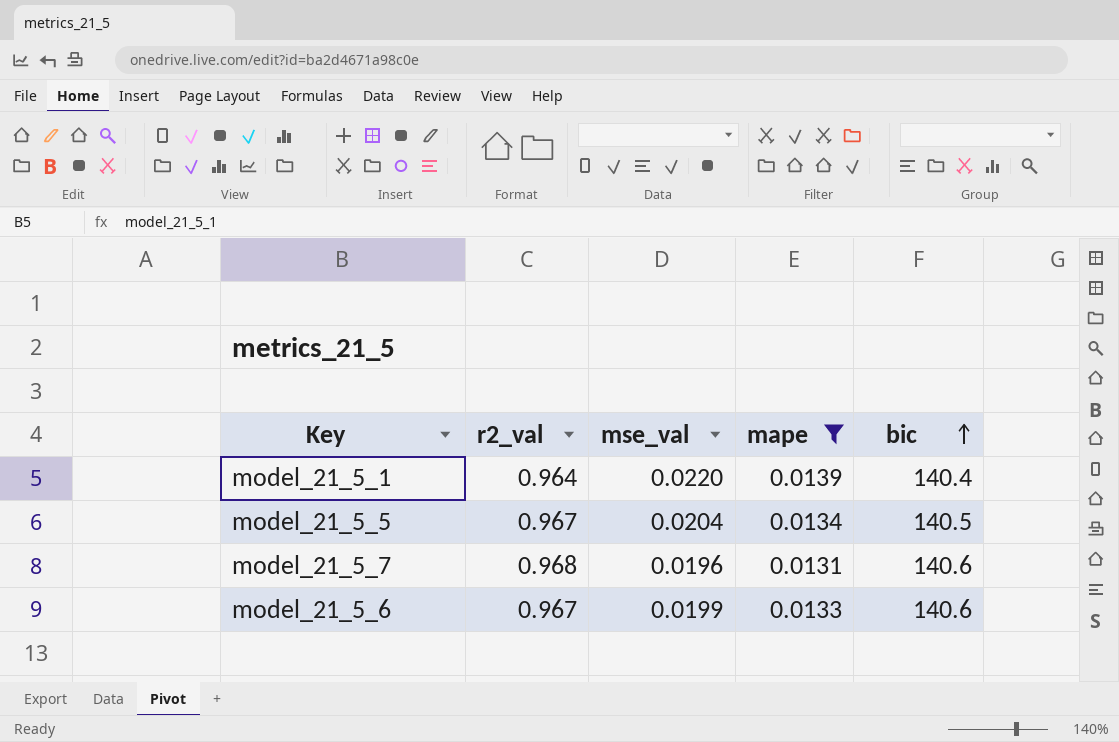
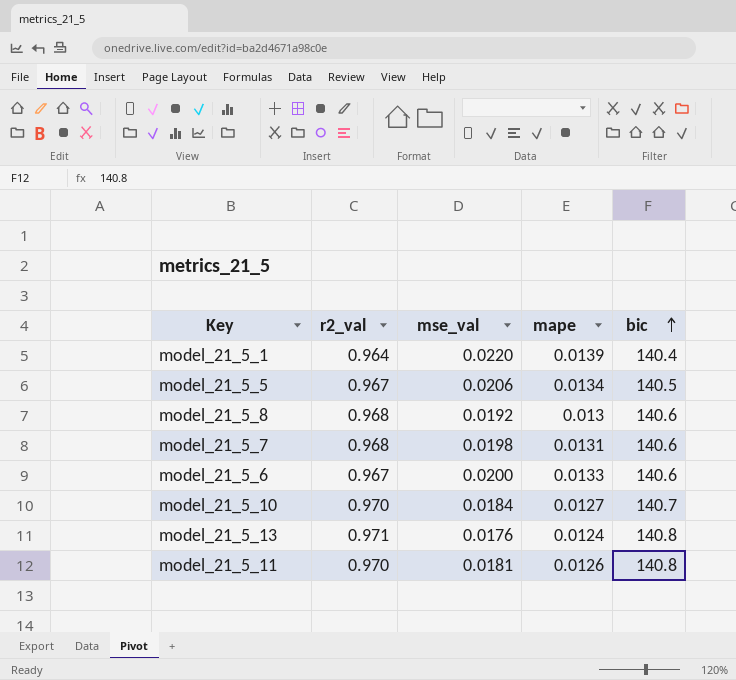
filter: mape >= 0.0131 -> none
model_21_5_5 | mse_val: 0.0204 -> 0.0206
model_21_5_7 | mse_val: 0.0196 -> 0.0198
model_21_5_6 | mse_val: 0.0199 -> 0.0200

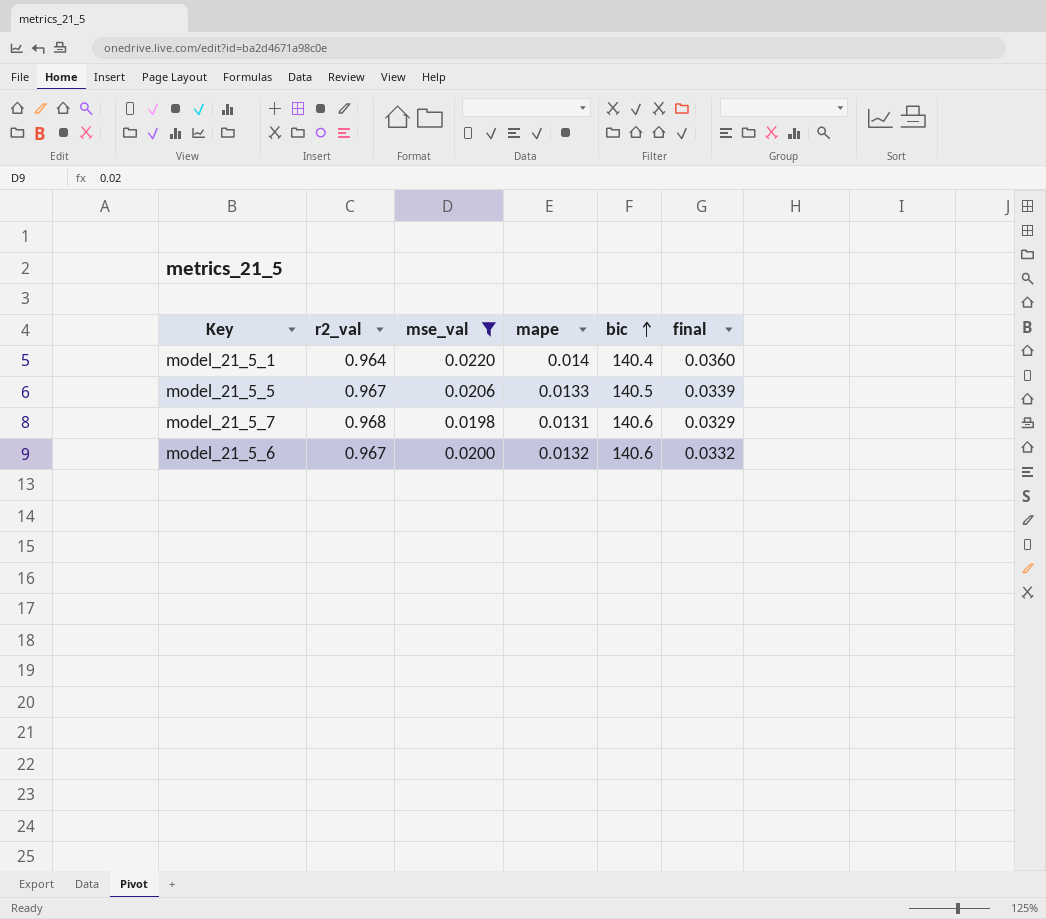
filter: none -> mse_val >= 0.0198
column final | formula: none -> [mse_val] + [mape]
model_21_5_1 | mape: 0.0139 -> 0.014
model_21_5_5 | mape: 0.0134 -> 0.0133
model_21_5_6 | mape: 0.0133 -> 0.0132

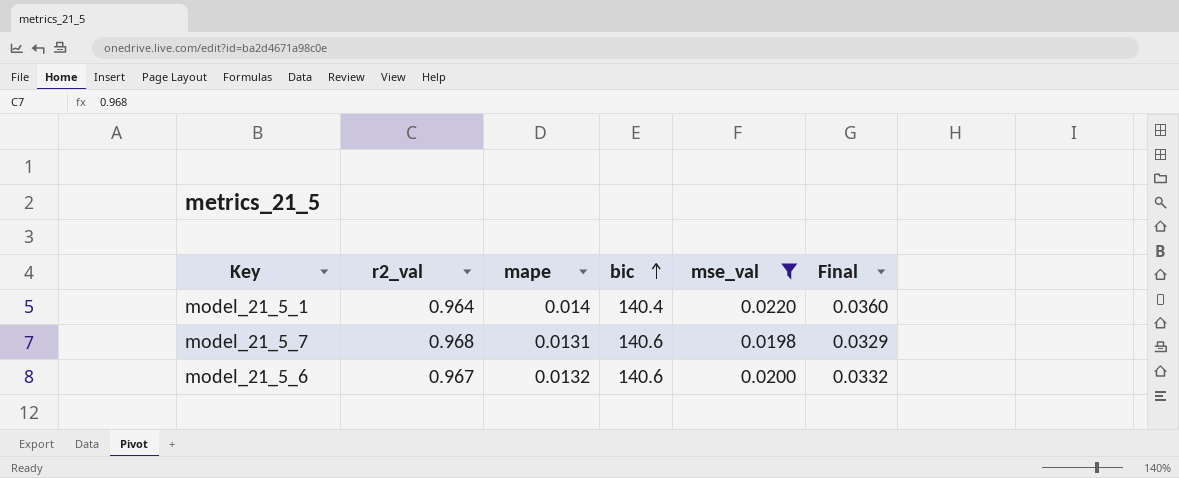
column mse_val | position: 3 -> 5
column name: final -> Final
row model_21_5_5: 0.967 | 0.0206 | 0.0133 | 140.5 | 0.0339 -> none

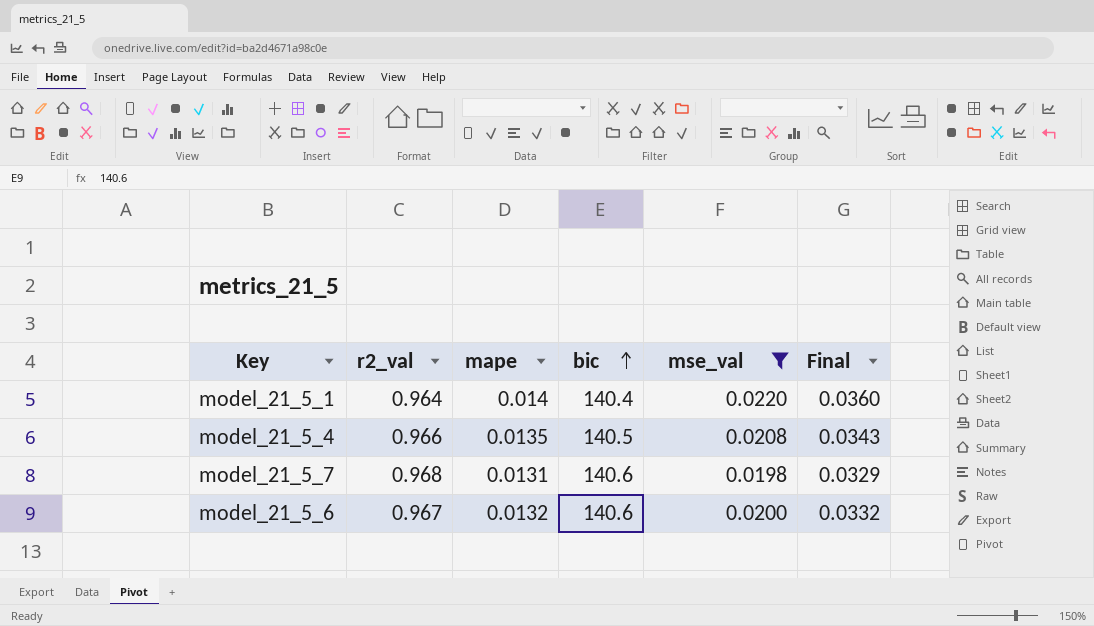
row model_21_5_4: none -> 0.966 | 0.0135 | 140.5 | 0.0208 | 0.0343

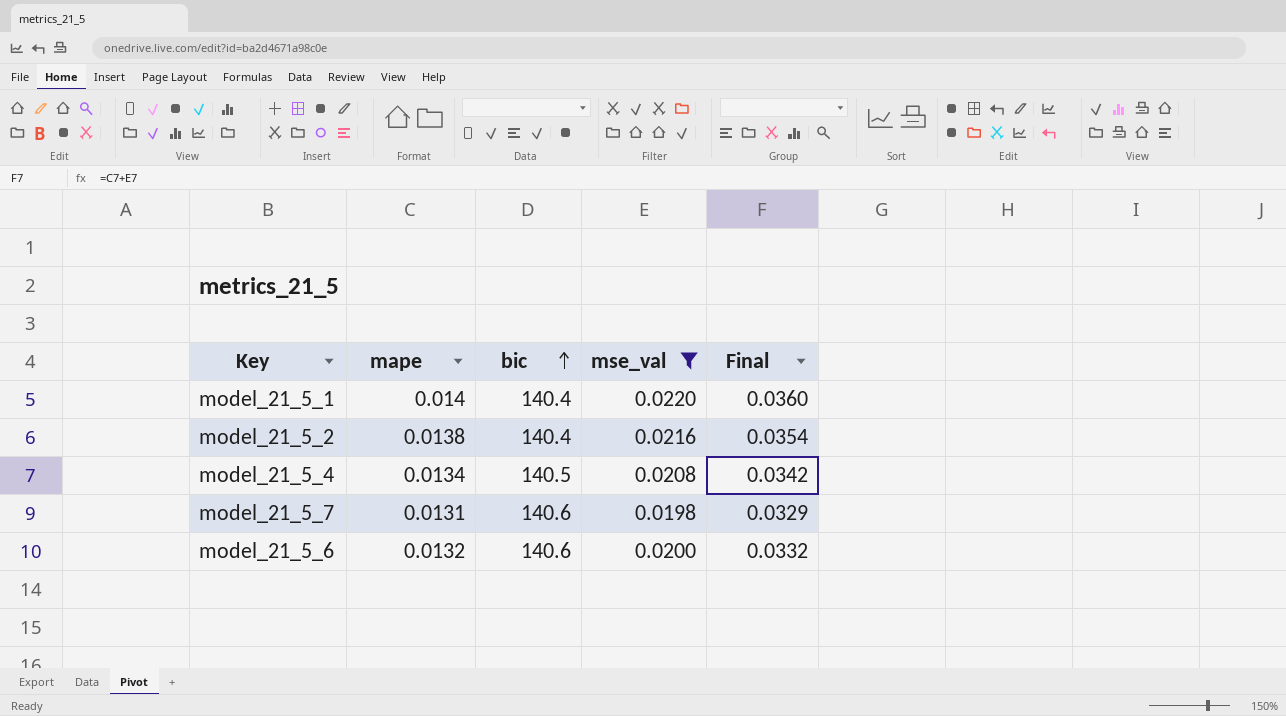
column r2_val | position: 2 -> none
row model_21_5_2: none -> 0.0138 | 140.4 | 0.0216 | 0.0354
model_21_5_4 | mape: 0.0135 -> 0.0134
model_21_5_4 | Final: 0.0343 -> 0.0342

